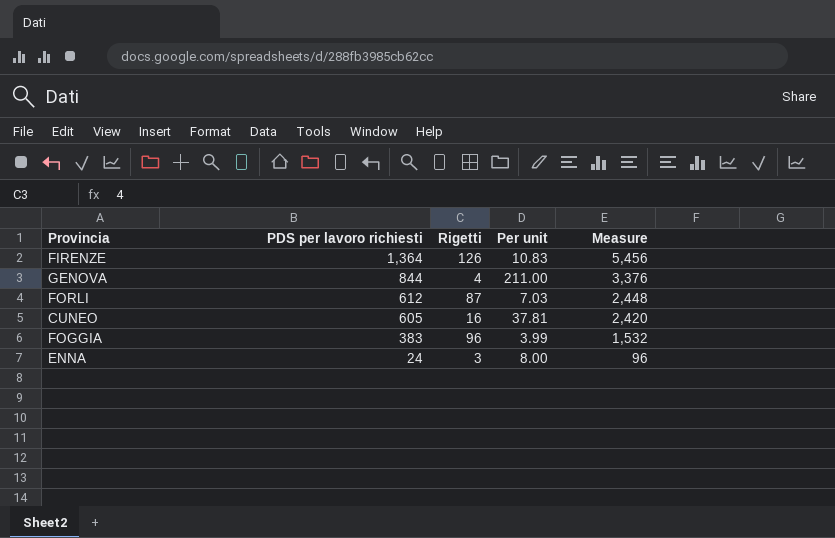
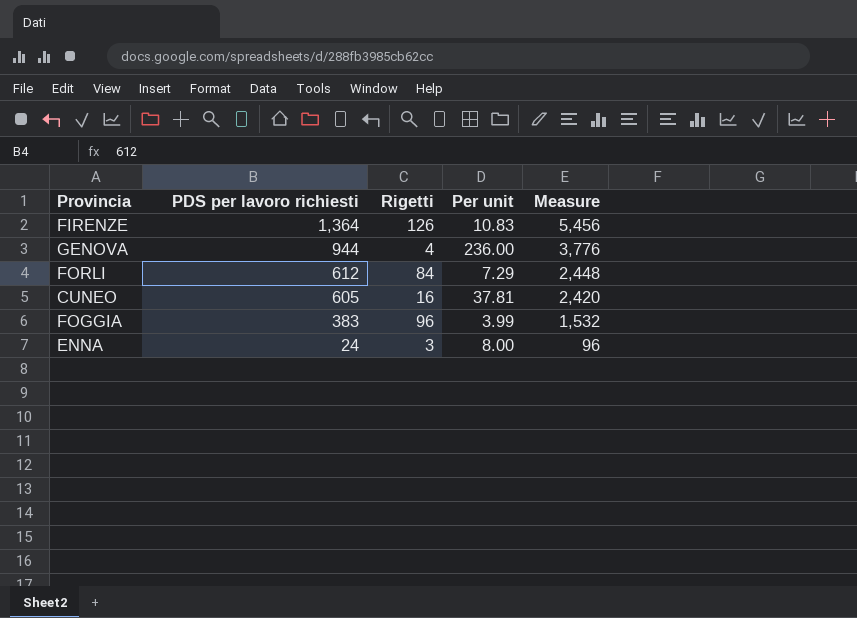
GENOVA | PDS per lavoro richiesti: 844 -> 944
GENOVA | Per unit: 211.00 -> 236.00
GENOVA | Measure: 3,376 -> 3,776
FORLI | Rigetti: 87 -> 84
FORLI | Per unit: 7.03 -> 7.29

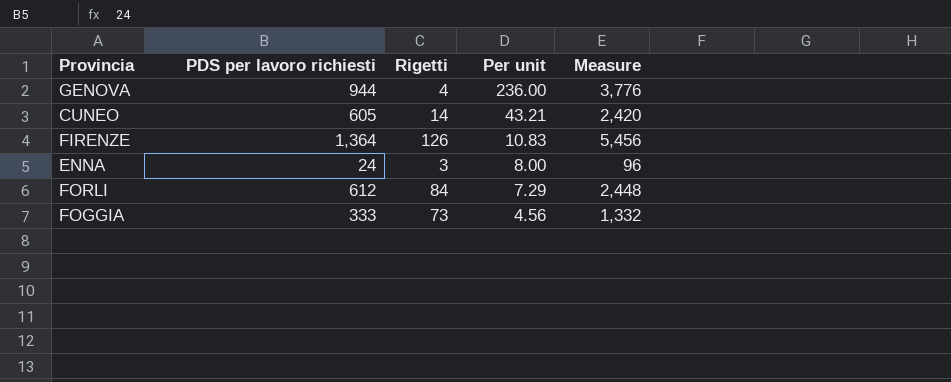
row order: PDS per lavoro richiesti descending -> Per unit descending
CUNEO | Rigetti: 16 -> 14
CUNEO | Per unit: 37.81 -> 43.21
FOGGIA | PDS per lavoro richiesti: 383 -> 333
FOGGIA | Rigetti: 96 -> 73
FOGGIA | Per unit: 3.99 -> 4.56
FOGGIA | Measure: 1,532 -> 1,332

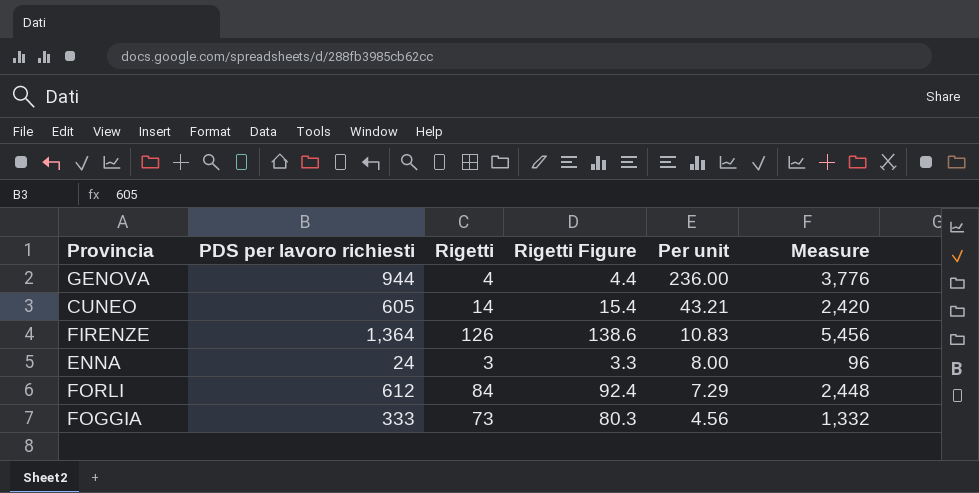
column Rigetti Figure | formula: none -> [Rigetti] * 1.1

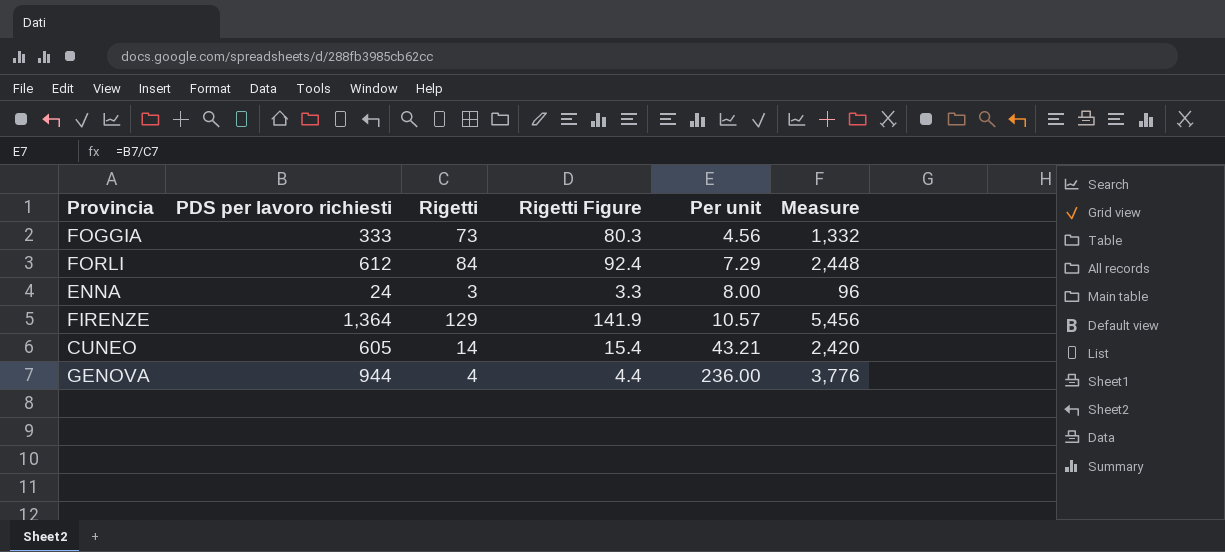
row order: Per unit descending -> Per unit ascending
FIRENZE | Rigetti: 126 -> 129
FIRENZE | Rigetti Figure: 138.6 -> 141.9
FIRENZE | Per unit: 10.83 -> 10.57

